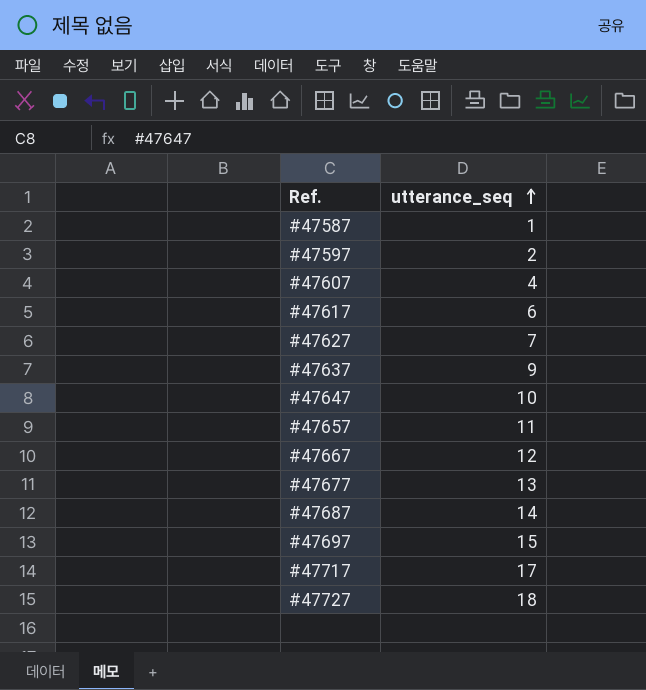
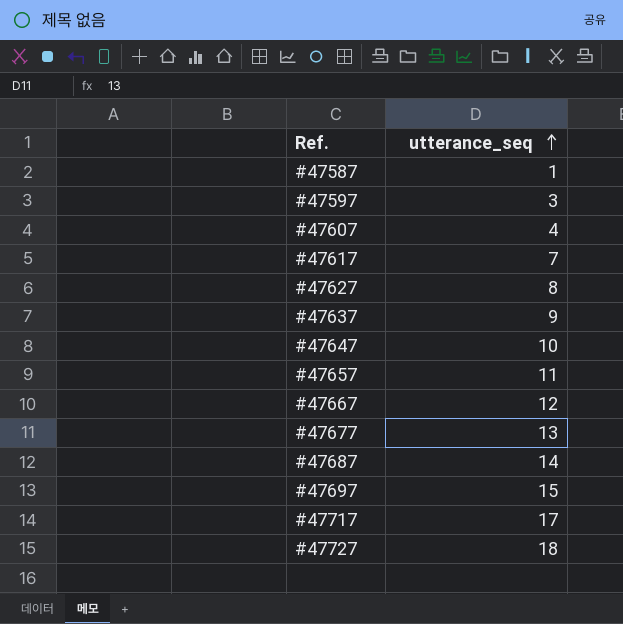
#47597 | utterance_seq: 2 -> 3
#47617 | utterance_seq: 6 -> 7
#47627 | utterance_seq: 7 -> 8

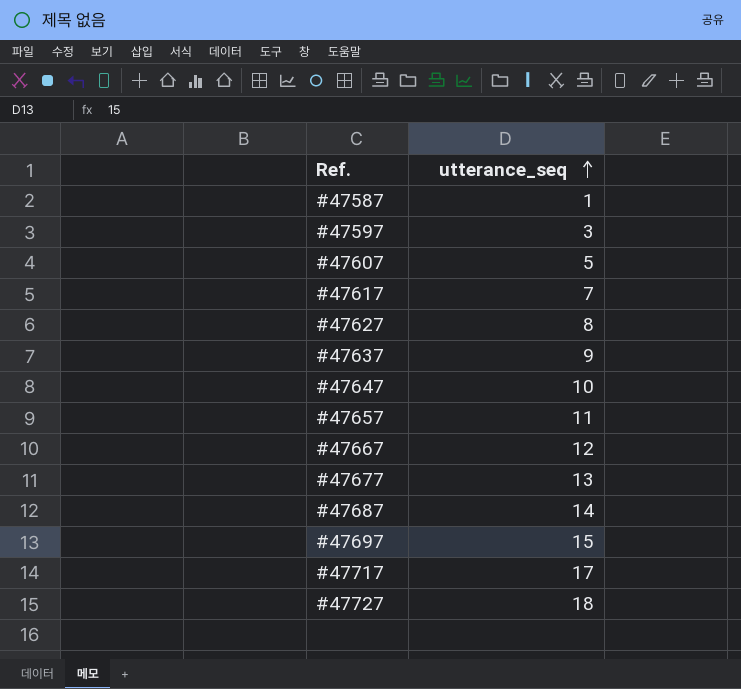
#47607 | utterance_seq: 4 -> 5

